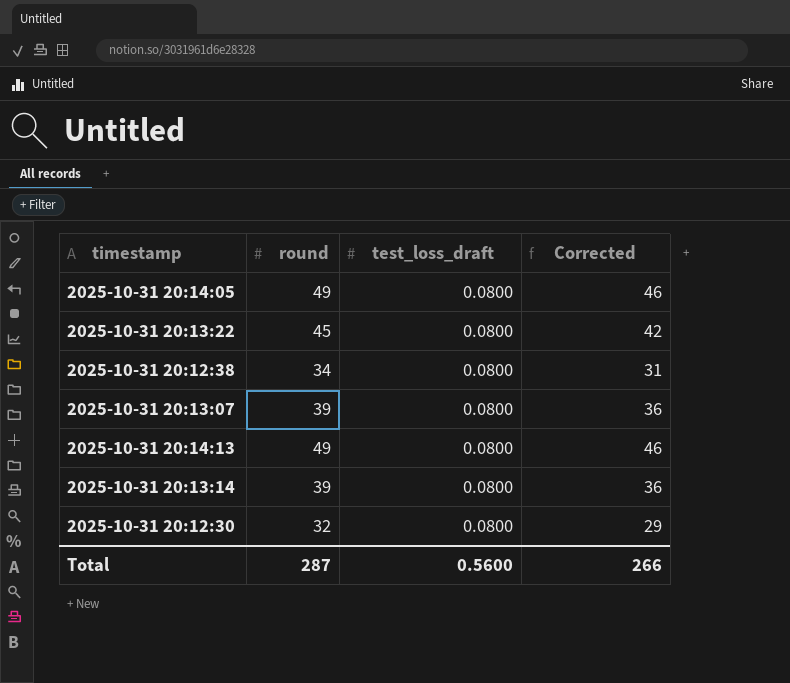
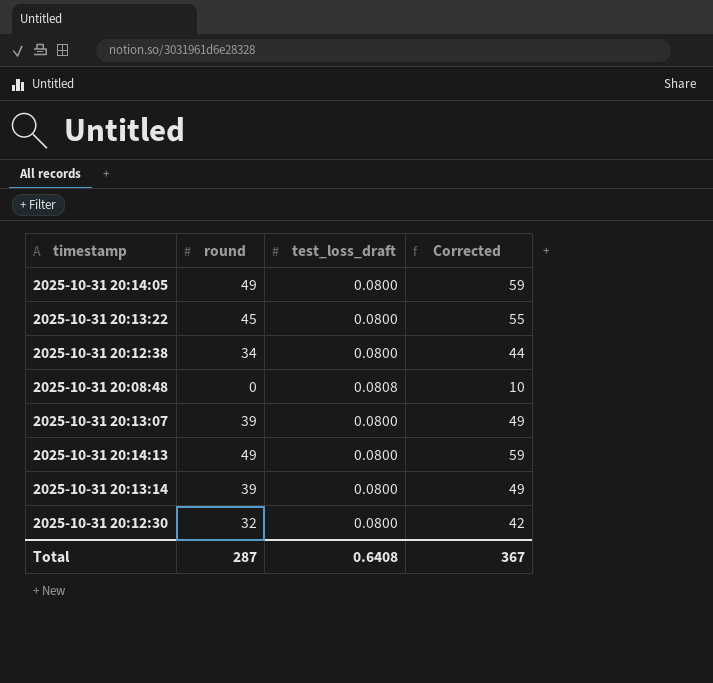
column Corrected | formula: [round] - 3 -> [round] + 10
row 2025-10-31 20:08:48: none -> 0 | 0.0808 | 10
Total | test_loss_draft: 0.5600 -> 0.6408
Total | Corrected: 266 -> 367

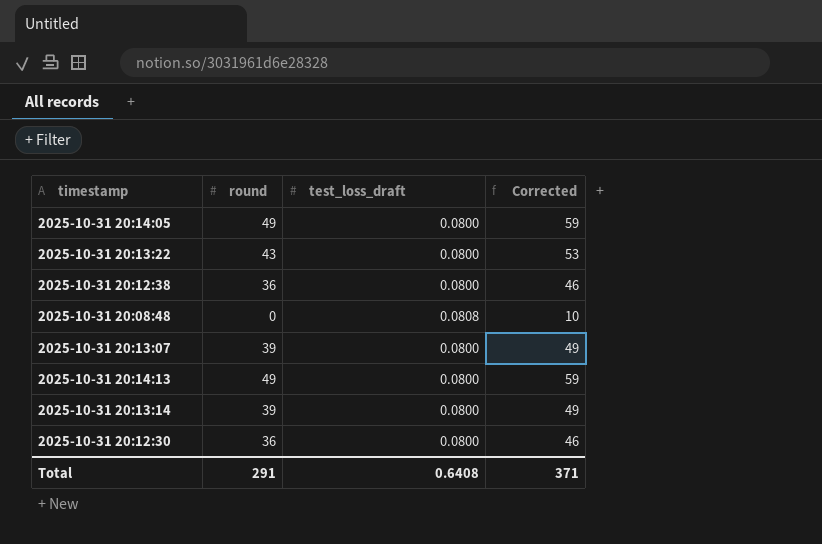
2025-10-31 20:13:22 | round: 45 -> 43
2025-10-31 20:13:22 | Corrected: 55 -> 53
2025-10-31 20:12:38 | round: 34 -> 36
2025-10-31 20:12:38 | Corrected: 44 -> 46
2025-10-31 20:12:30 | round: 32 -> 36
2025-10-31 20:12:30 | Corrected: 42 -> 46
Total | round: 287 -> 291
Total | Corrected: 367 -> 371

